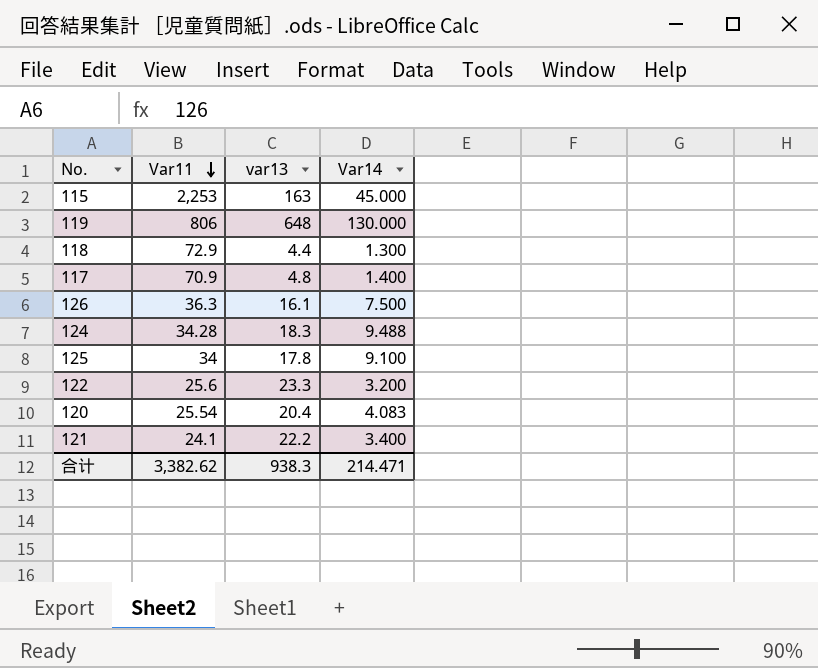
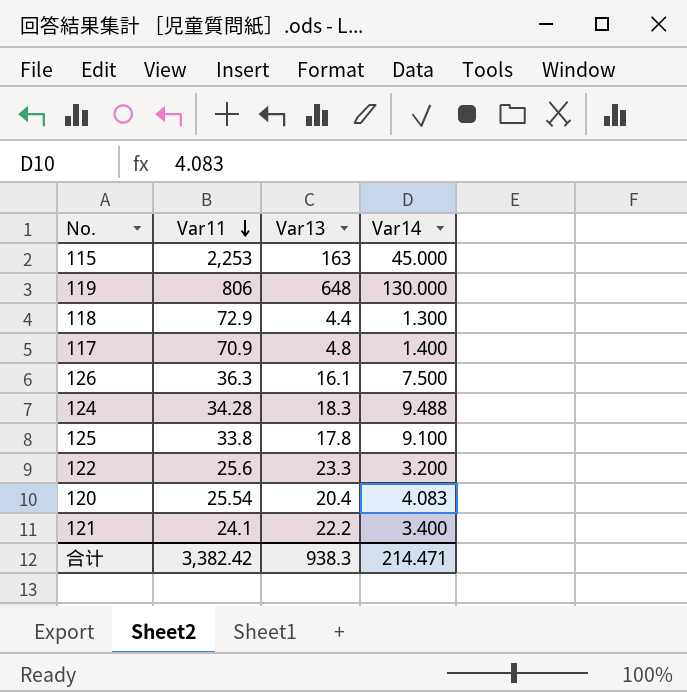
column name: var13 -> Var13
125 | Var11: 34 -> 33.8
合计 | Var11: 3,382.62 -> 3,382.42

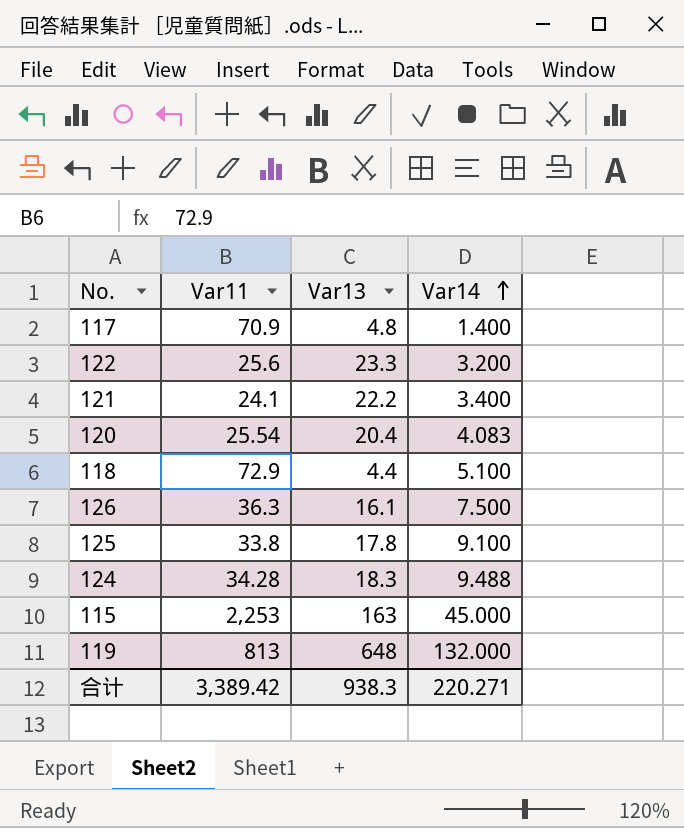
row order: Var11 descending -> Var14 ascending
118 | Var14: 1.300 -> 5.100
119 | Var11: 806 -> 813
119 | Var14: 130.000 -> 132.000
合计 | Var11: 3,382.42 -> 3,389.42
合计 | Var14: 214.471 -> 220.271

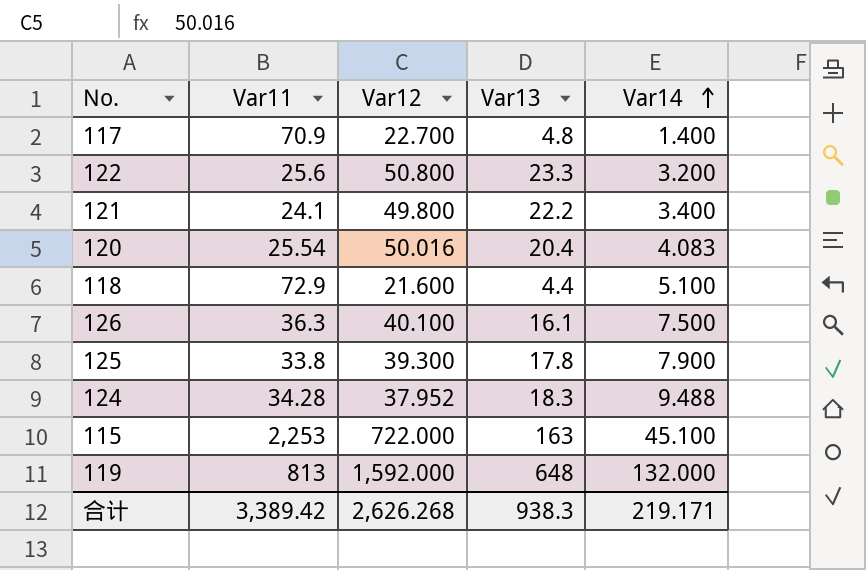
column Var12 | position: none -> 3
125 | Var14: 9.100 -> 7.900
115 | Var14: 45.000 -> 45.100
合计 | Var14: 220.271 -> 219.171

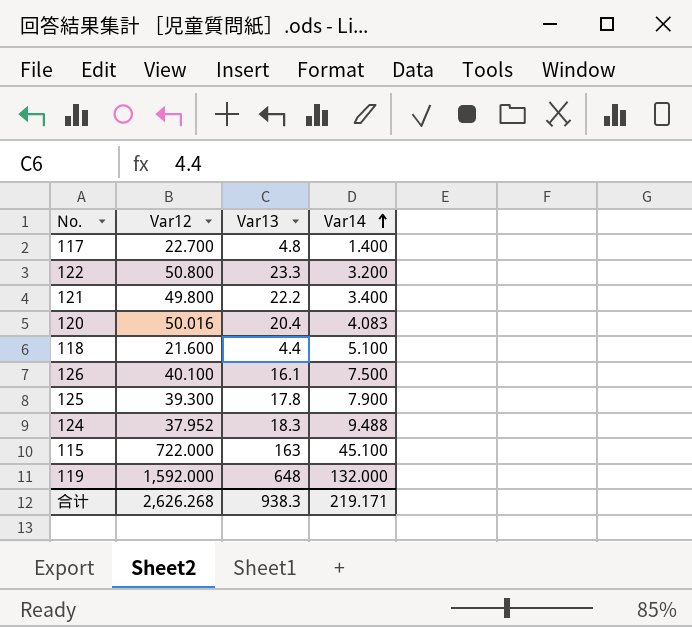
column Var11 | position: 2 -> none

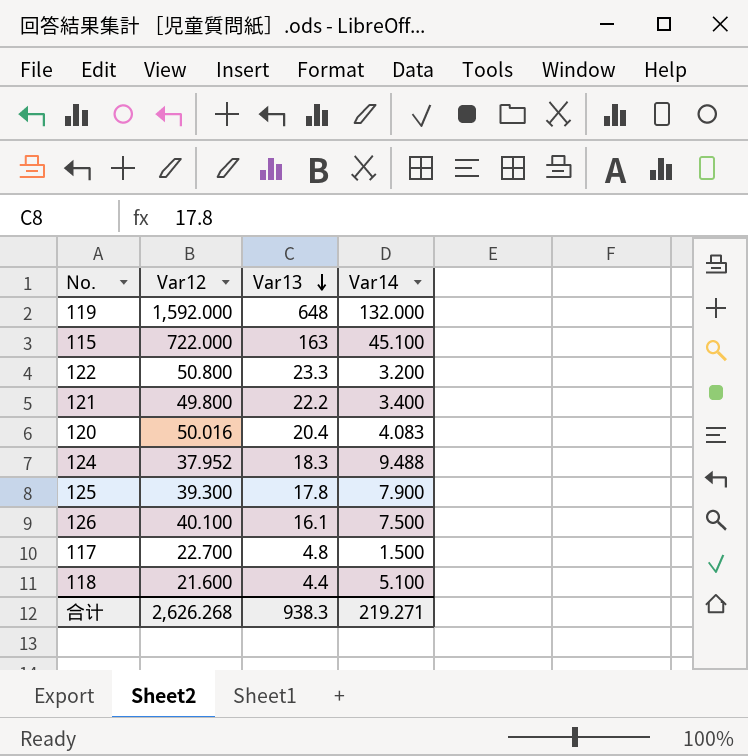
row order: Var14 ascending -> Var13 descending
117 | Var14: 1.400 -> 1.500
合计 | Var14: 219.171 -> 219.271

